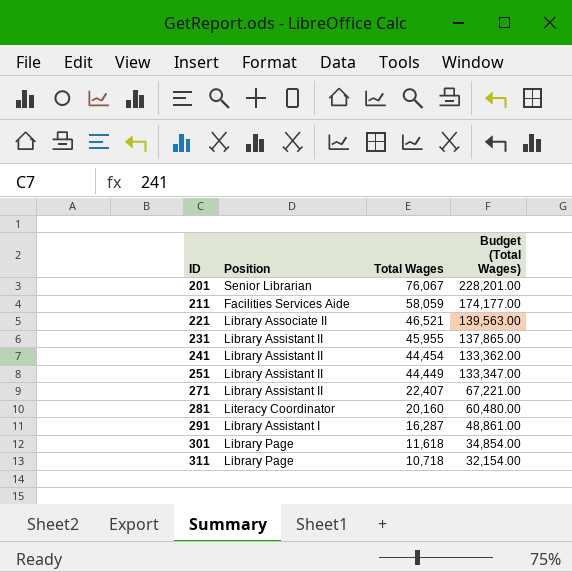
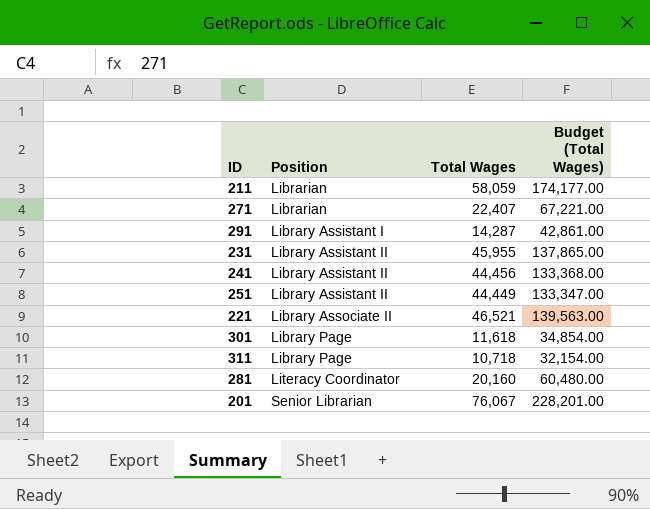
row order: ID ascending -> Position ascending
211 | Position: Facilities Services Aide -> Librarian
271 | Position: Library Assistant II -> Librarian
291 | Total Wages: 16,287 -> 14,287
291 | Budget (Total Wages): 48,861.00 -> 42,861.00
241 | Total Wages: 44,454 -> 44,456
241 | Budget (Total Wages): 133,362.00 -> 133,368.00

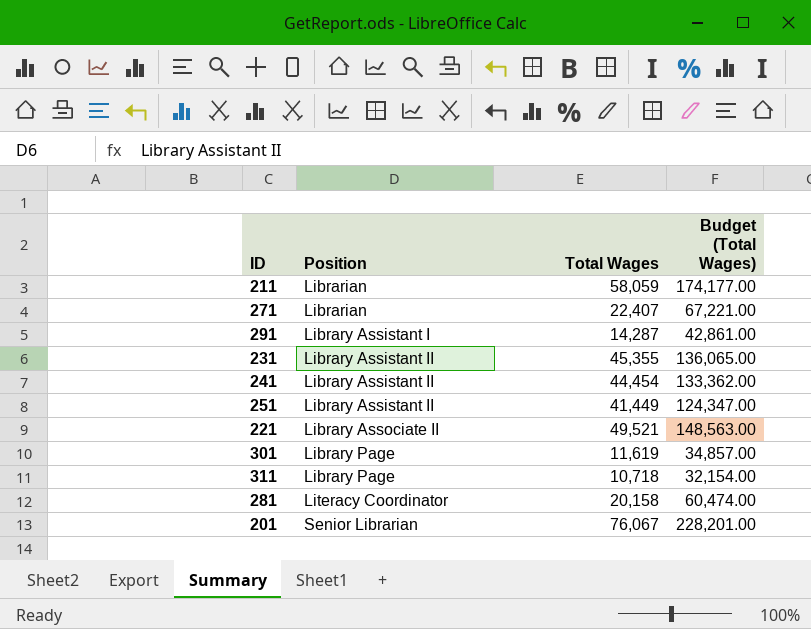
231 | Total Wages: 45,955 -> 45,355
231 | Budget (Total Wages): 137,865.00 -> 136,065.00
241 | Total Wages: 44,456 -> 44,454
241 | Budget (Total Wages): 133,368.00 -> 133,362.00
251 | Total Wages: 44,449 -> 41,449
251 | Budget (Total Wages): 133,347.00 -> 124,347.00
221 | Total Wages: 46,521 -> 49,521
221 | Budget (Total Wages): 139,563.00 -> 148,563.00
301 | Total Wages: 11,618 -> 11,619
301 | Budget (Total Wages): 34,854.00 -> 34,857.00
281 | Total Wages: 20,160 -> 20,158
281 | Budget (Total Wages): 60,480.00 -> 60,474.00

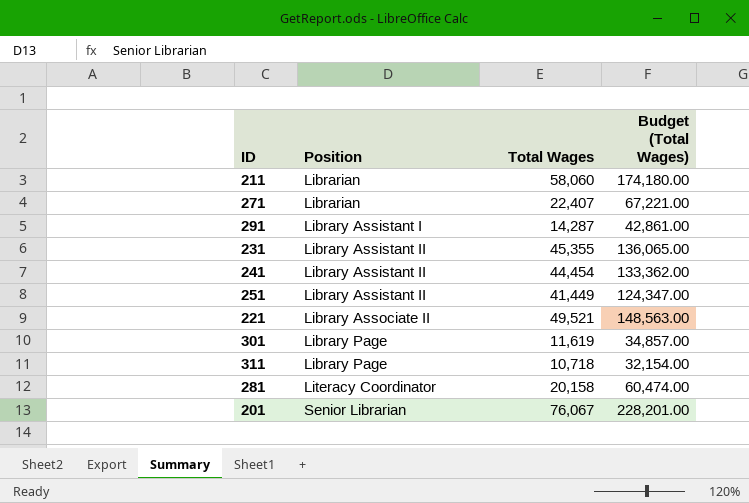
211 | Total Wages: 58,059 -> 58,060
211 | Budget (Total Wages): 174,177.00 -> 174,180.00

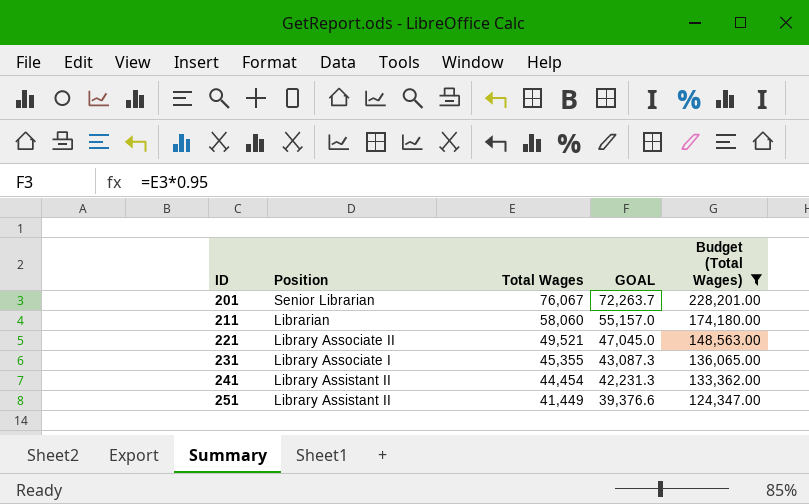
filter: none -> Budget (Total Wages) >= 124,347.00
row order: Position ascending -> ID ascending
column GOAL | formula: none -> [Total Wages] * 0.95
231 | Position: Library Assistant II -> Library Associate I

